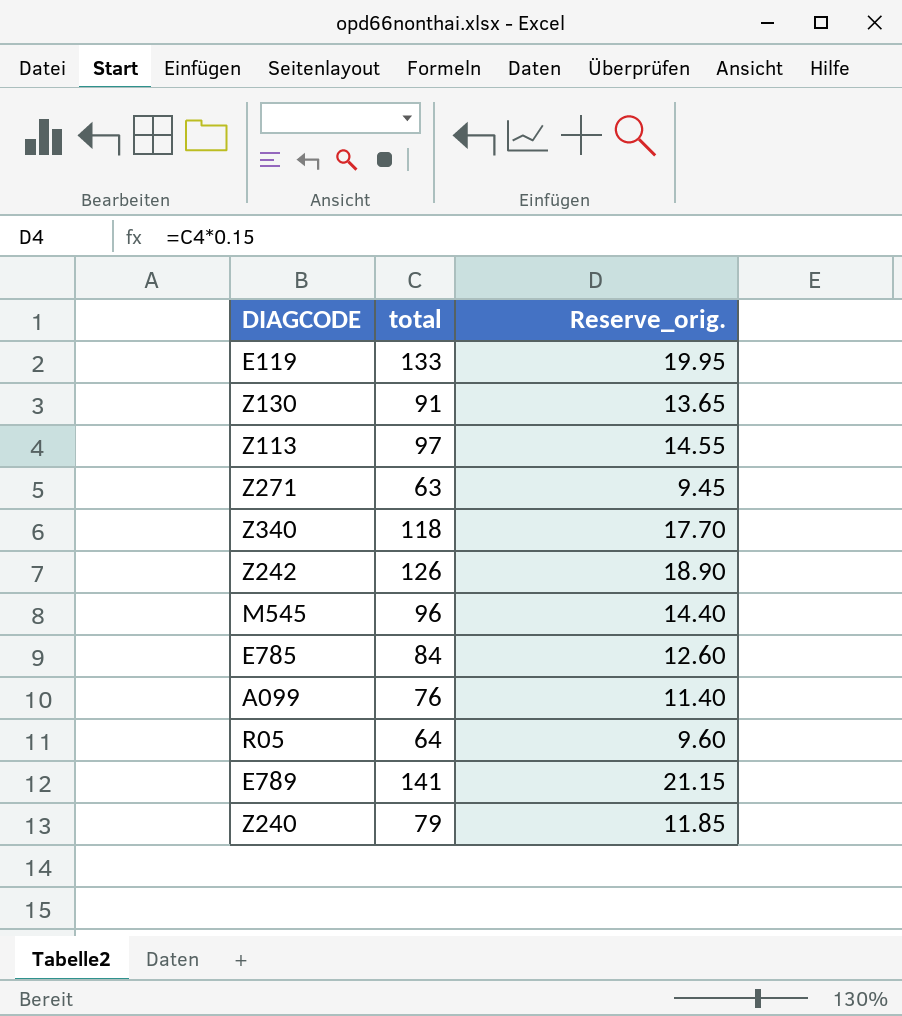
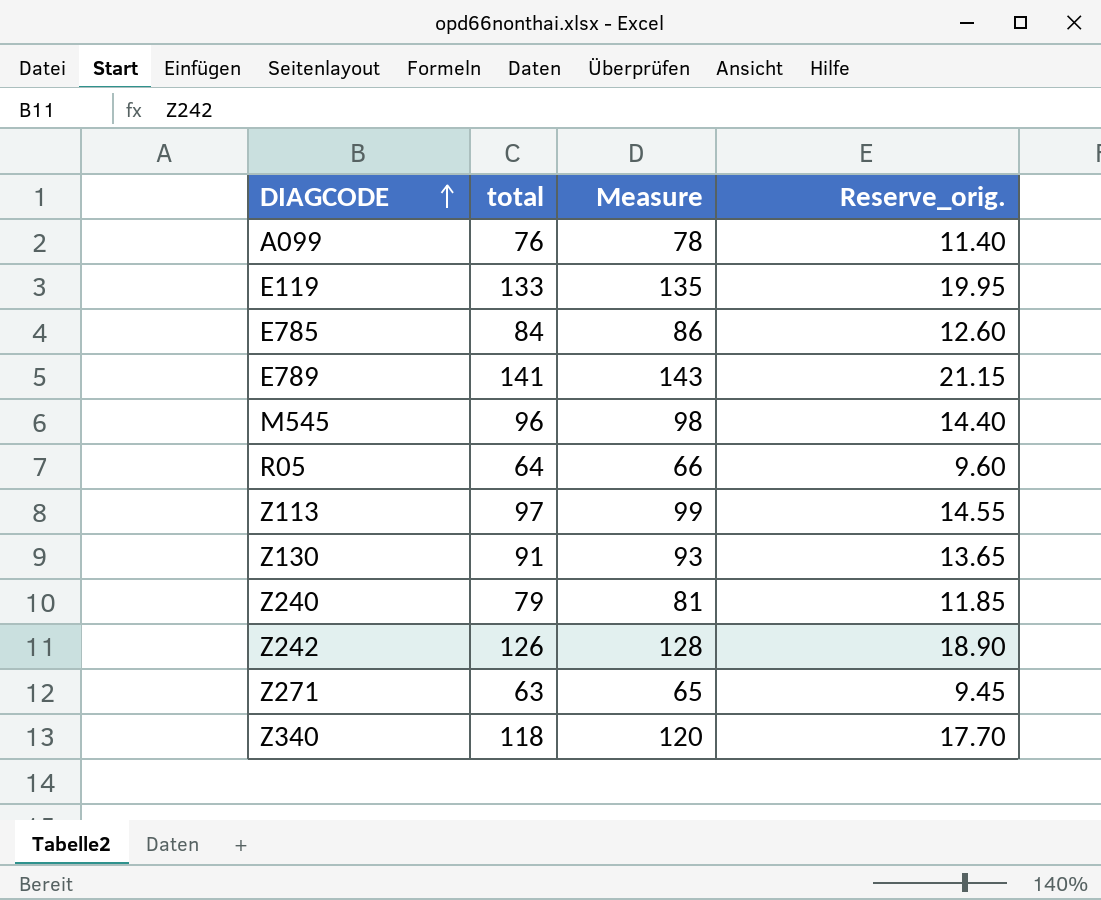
row order: none -> DIAGCODE ascending
column Measure | formula: none -> [total] + 2

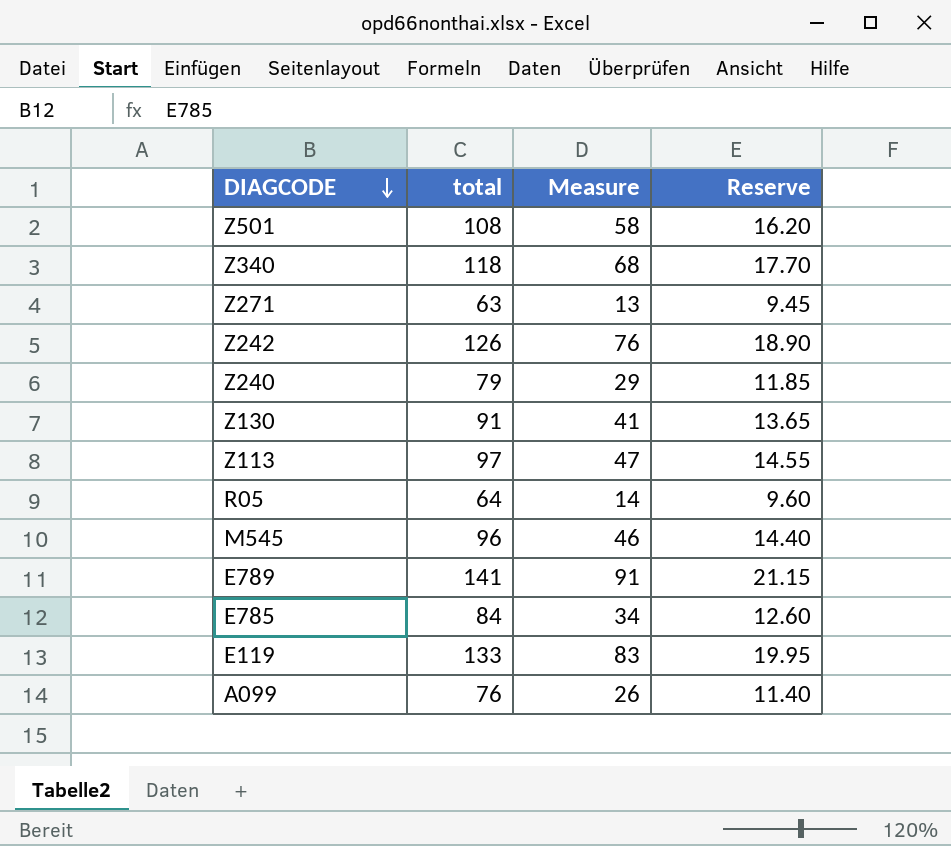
row order: DIAGCODE ascending -> DIAGCODE descending
column Measure | formula: [total] + 2 -> [total] - 50
column name: Reserve_orig. -> Reserve
row Z501: none -> 108 | 58 | 16.20

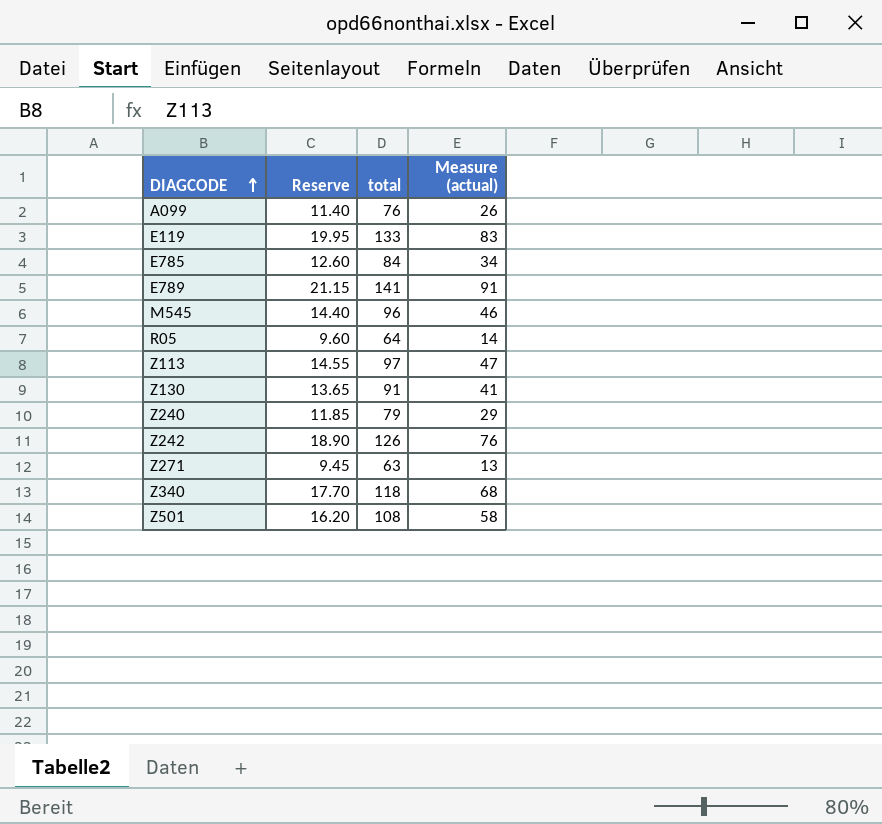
row order: DIAGCODE descending -> DIAGCODE ascending
column Reserve | position: 4 -> 2
column name: Measure -> Measure (actual)

